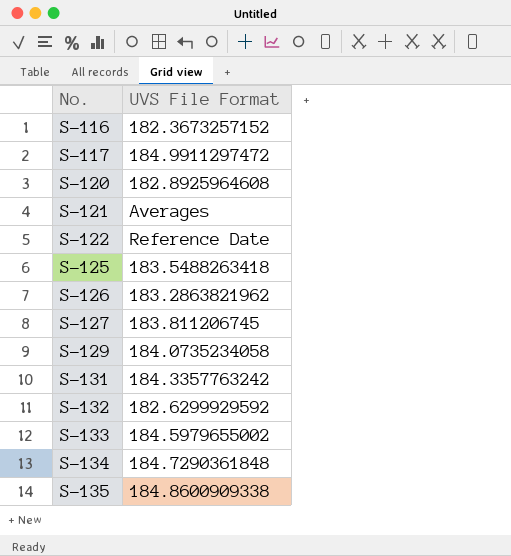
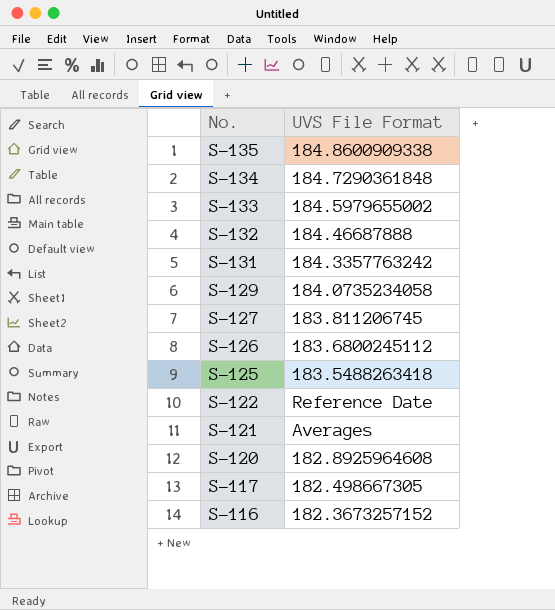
row order: No. ascending -> No. descending
S-132 | UVS File Format: 182.6299929592 -> 184.46687888
S-126 | UVS File Format: 183.2863821962 -> 183.6800245112
S-117 | UVS File Format: 184.9911297472 -> 182.498667305

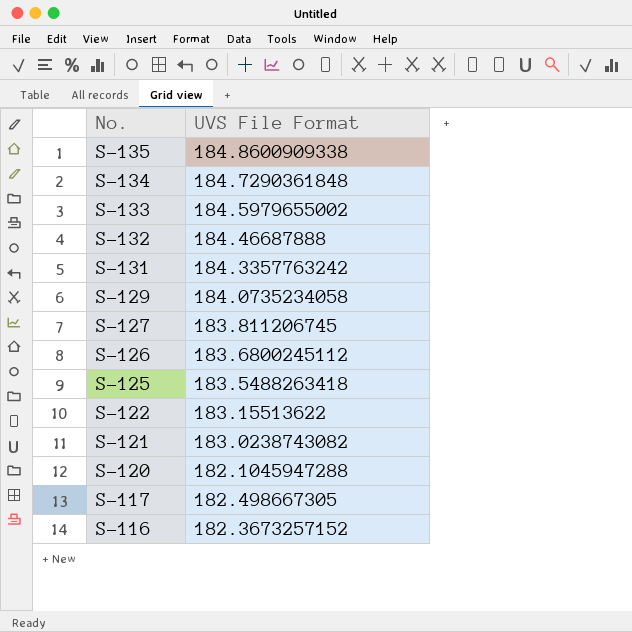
S-122 | UVS File Format: Reference Date -> 183.15513622
S-121 | UVS File Format: Averages -> 183.0238743082
S-120 | UVS File Format: 182.8925964608 -> 182.1045947288

